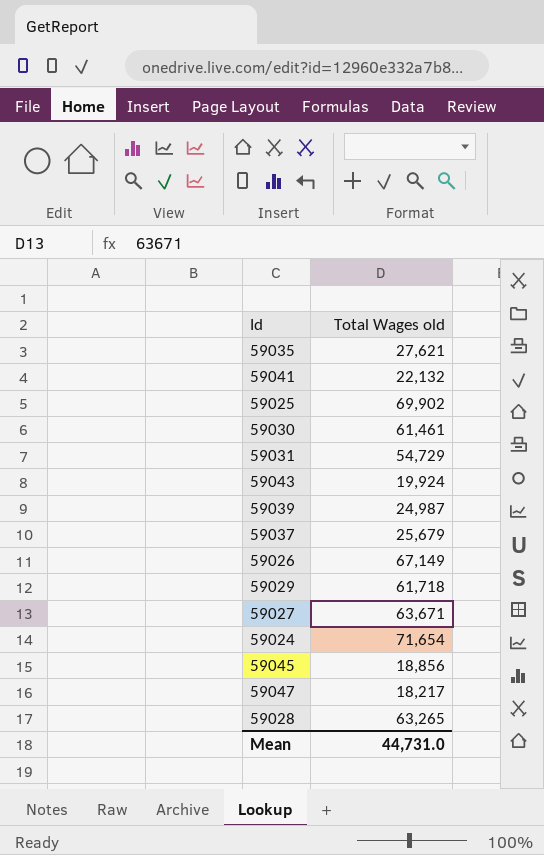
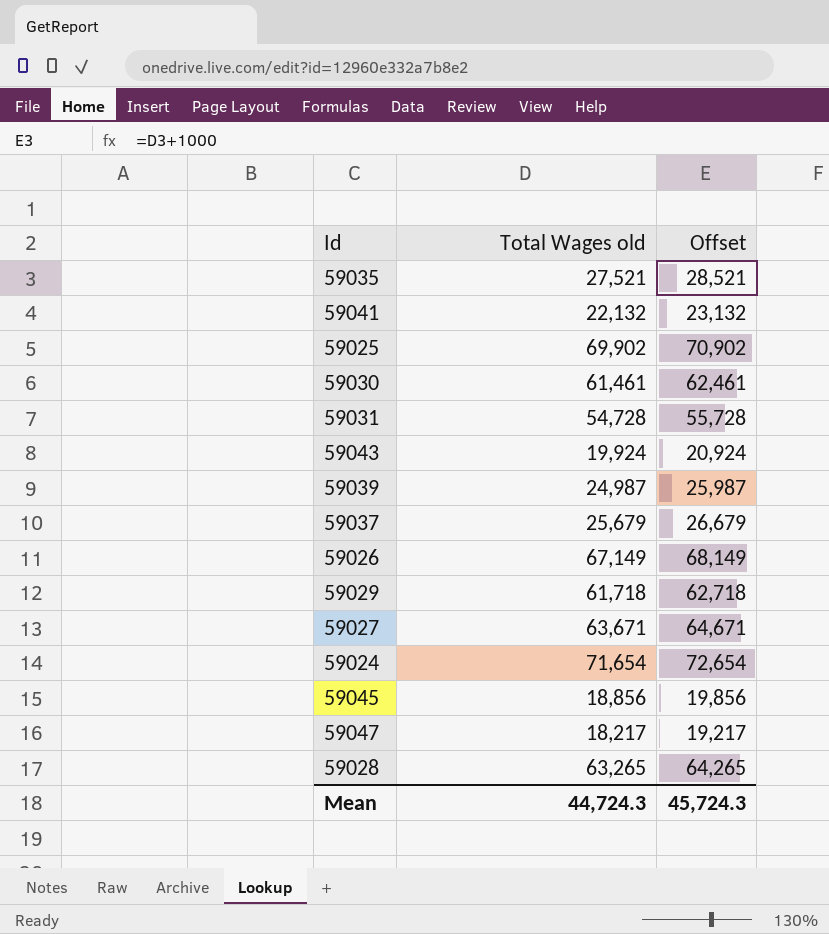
column Offset | formula: none -> [Total Wages old] + 1000
59035 | Total Wages old: 27,621 -> 27,521
59031 | Total Wages old: 54,729 -> 54,728
Mean | Total Wages old: 44,731.0 -> 44,724.3

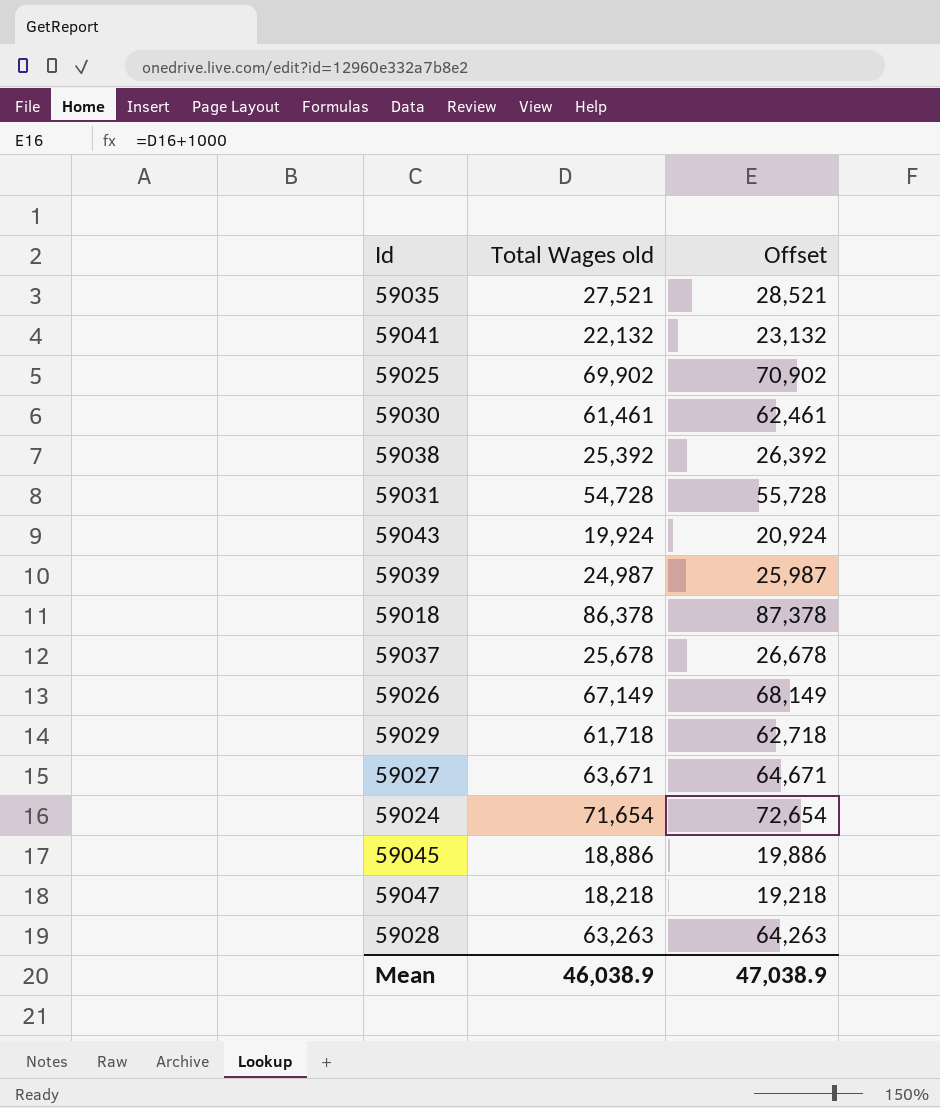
row 59038: none -> 25,392 | 26,392
row 59018: none -> 86,378 | 87,378
59037 | Total Wages old: 25,679 -> 25,678
59037 | Offset: 26,679 -> 26,678
59045 | Total Wages old: 18,856 -> 18,886
59045 | Offset: 19,856 -> 19,886
59047 | Total Wages old: 18,217 -> 18,218
59047 | Offset: 19,217 -> 19,218
59028 | Total Wages old: 63,265 -> 63,263
59028 | Offset: 64,265 -> 64,263
Mean | Total Wages old: 44,724.3 -> 46,038.9
Mean | Offset: 45,724.3 -> 47,038.9

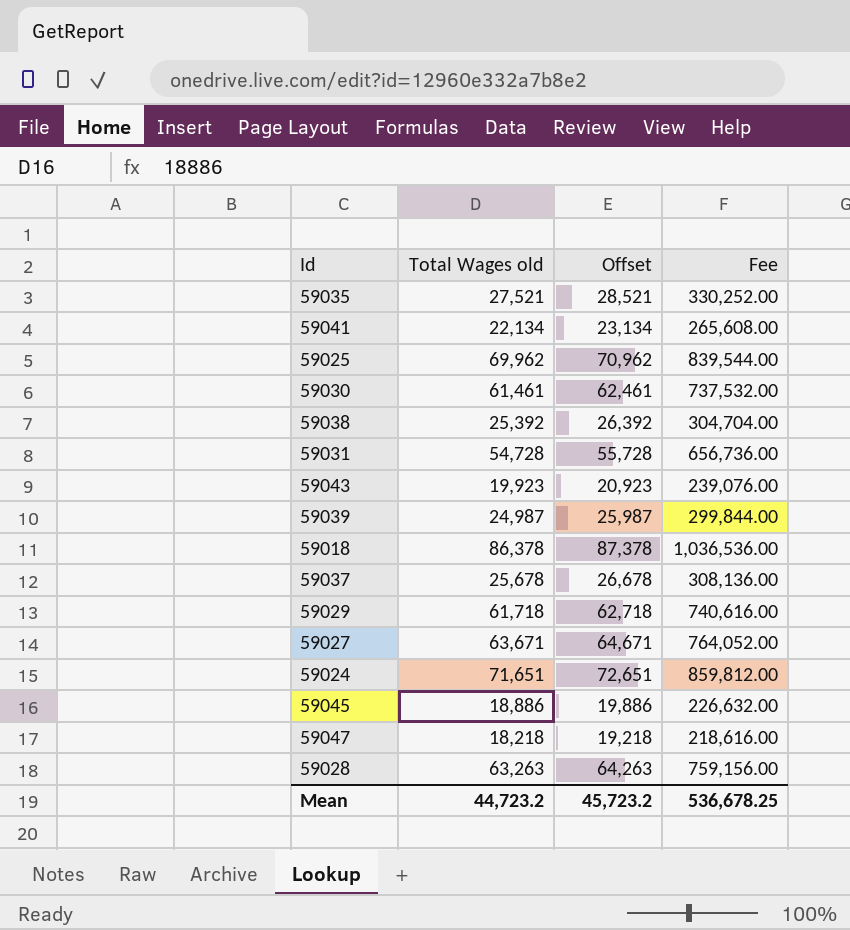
column Fee | formula: none -> [Total Wages old] * 12
row 59026: 67,149 | 68,149 -> none
59041 | Total Wages old: 22,132 -> 22,134
59041 | Offset: 23,132 -> 23,134
59025 | Total Wages old: 69,902 -> 69,962
59025 | Offset: 70,902 -> 70,962
59043 | Total Wages old: 19,924 -> 19,923
59043 | Offset: 20,924 -> 20,923
59024 | Total Wages old: 71,654 -> 71,651
59024 | Offset: 72,654 -> 72,651
Mean | Total Wages old: 46,038.9 -> 44,723.2
Mean | Offset: 47,038.9 -> 45,723.2

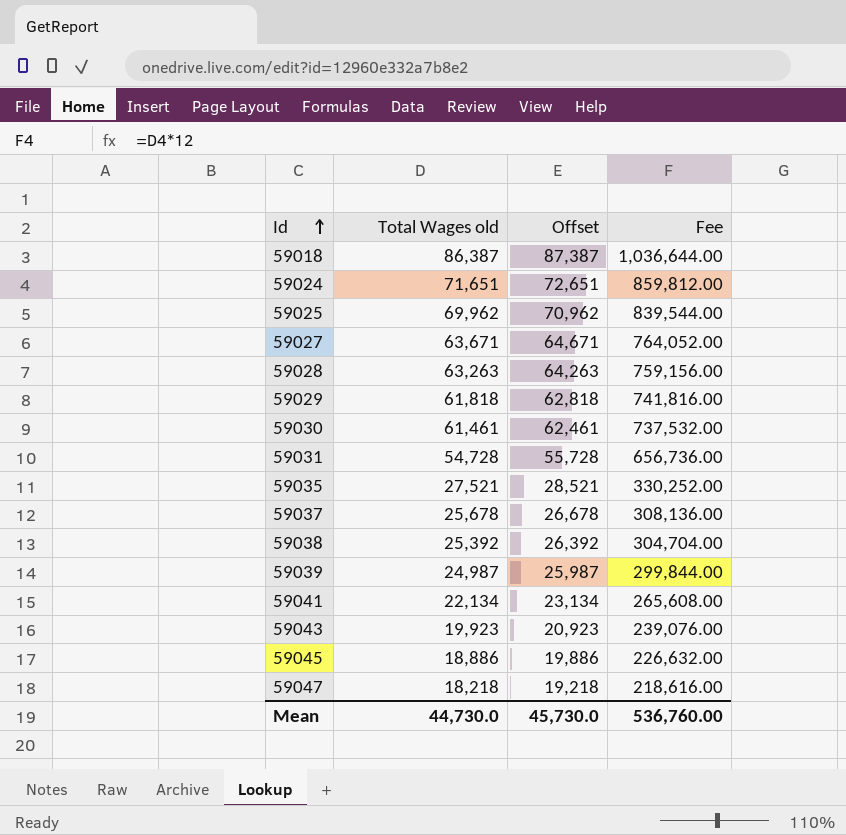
row order: none -> Id ascending
59018 | Total Wages old: 86,378 -> 86,387
59018 | Offset: 87,378 -> 87,387
59018 | Fee: 1,036,536.00 -> 1,036,644.00
59029 | Total Wages old: 61,718 -> 61,818
59029 | Offset: 62,718 -> 62,818
59029 | Fee: 740,616.00 -> 741,816.00
Mean | Total Wages old: 44,723.2 -> 44,730.0
Mean | Offset: 45,723.2 -> 45,730.0
Mean | Fee: 536,678.25 -> 536,760.00

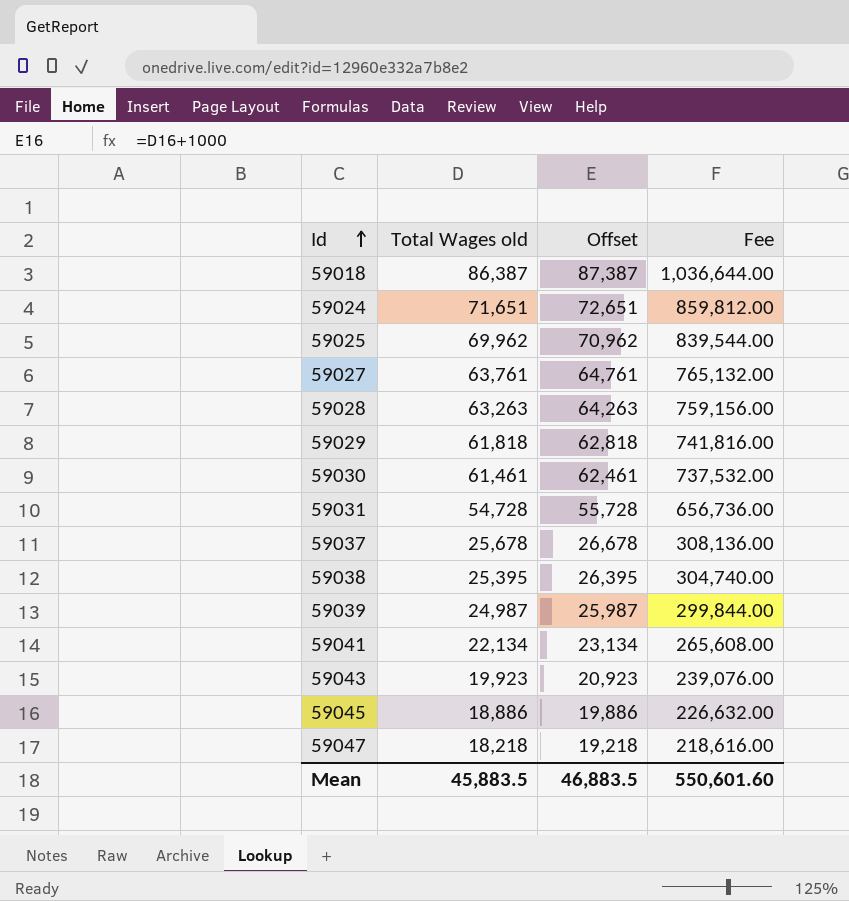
row 59035: 27,521 | 28,521 | 330,252.00 -> none
59027 | Total Wages old: 63,671 -> 63,761
59027 | Offset: 64,671 -> 64,761
59027 | Fee: 764,052.00 -> 765,132.00
59038 | Total Wages old: 25,392 -> 25,395
59038 | Offset: 26,392 -> 26,395
59038 | Fee: 304,704.00 -> 304,740.00
Mean | Total Wages old: 44,730.0 -> 45,883.5
Mean | Offset: 45,730.0 -> 46,883.5
Mean | Fee: 536,760.00 -> 550,601.60

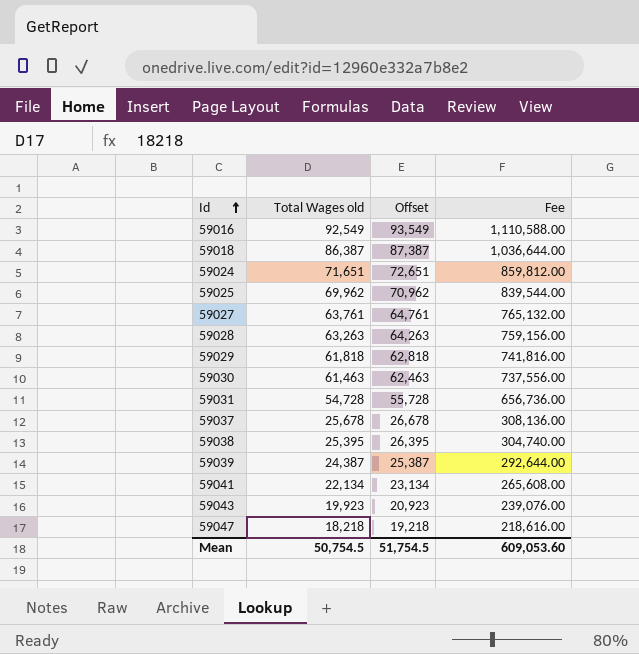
row 59045: 18,886 | 19,886 | 226,632.00 -> none
row 59016: none -> 92,549 | 93,549 | 1,110,588.00
59030 | Total Wages old: 61,461 -> 61,463
59030 | Offset: 62,461 -> 62,463
59030 | Fee: 737,532.00 -> 737,556.00
59039 | Total Wages old: 24,987 -> 24,387
59039 | Offset: 25,987 -> 25,387
59039 | Fee: 299,844.00 -> 292,644.00
Mean | Total Wages old: 45,883.5 -> 50,754.5
Mean | Offset: 46,883.5 -> 51,754.5
Mean | Fee: 550,601.60 -> 609,053.60

